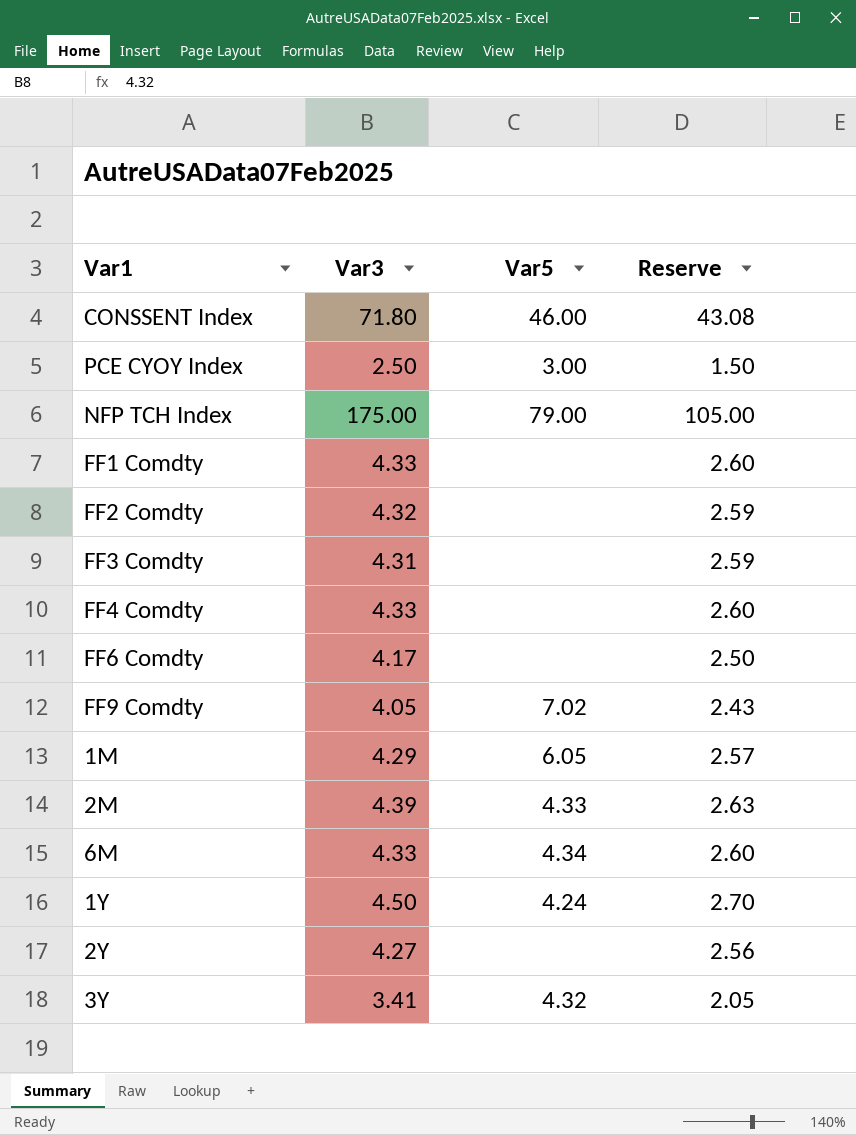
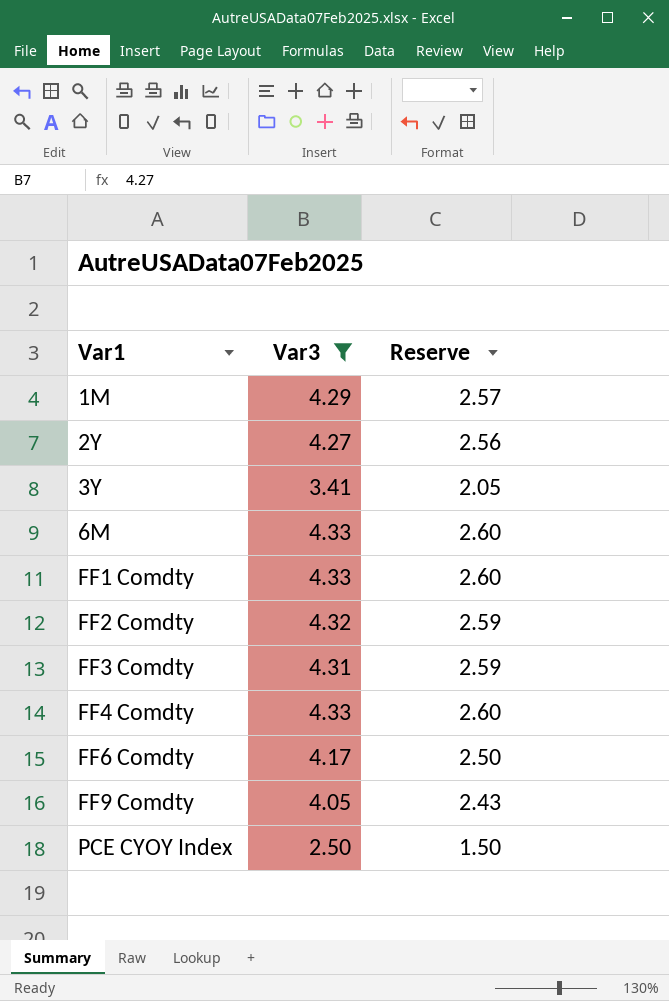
filter: none -> Var3 <= 4.33
row order: none -> Var1 ascending
column Var5 | position: 3 -> none

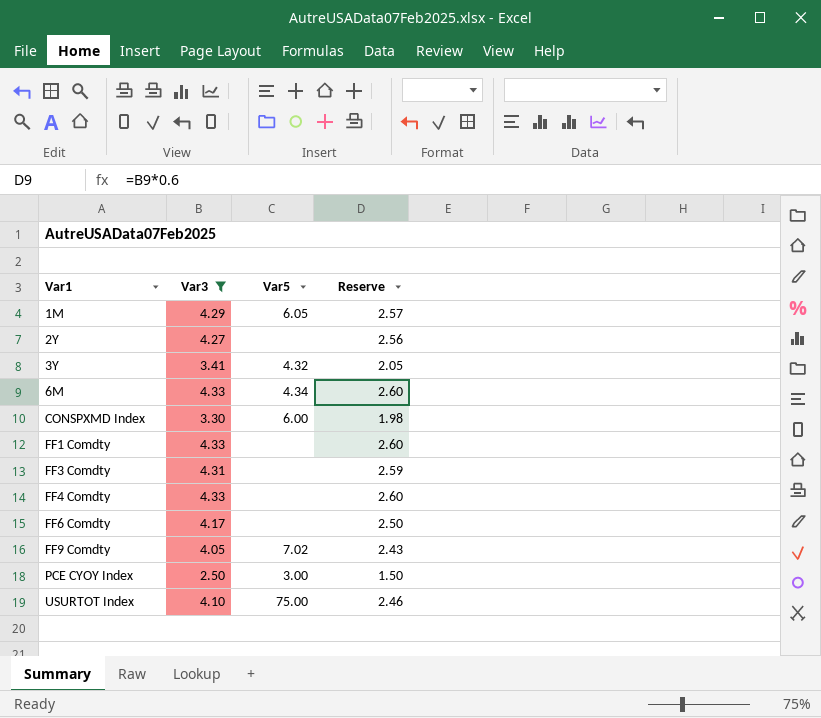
column Var5 | position: none -> 3
row FF2 Comdty: 4.32 | 2.59 -> none
row CONSPXMD Index: none -> 3.30 | 6.00 | 1.98
row USURTOT Index: none -> 4.10 | 75.00 | 2.46

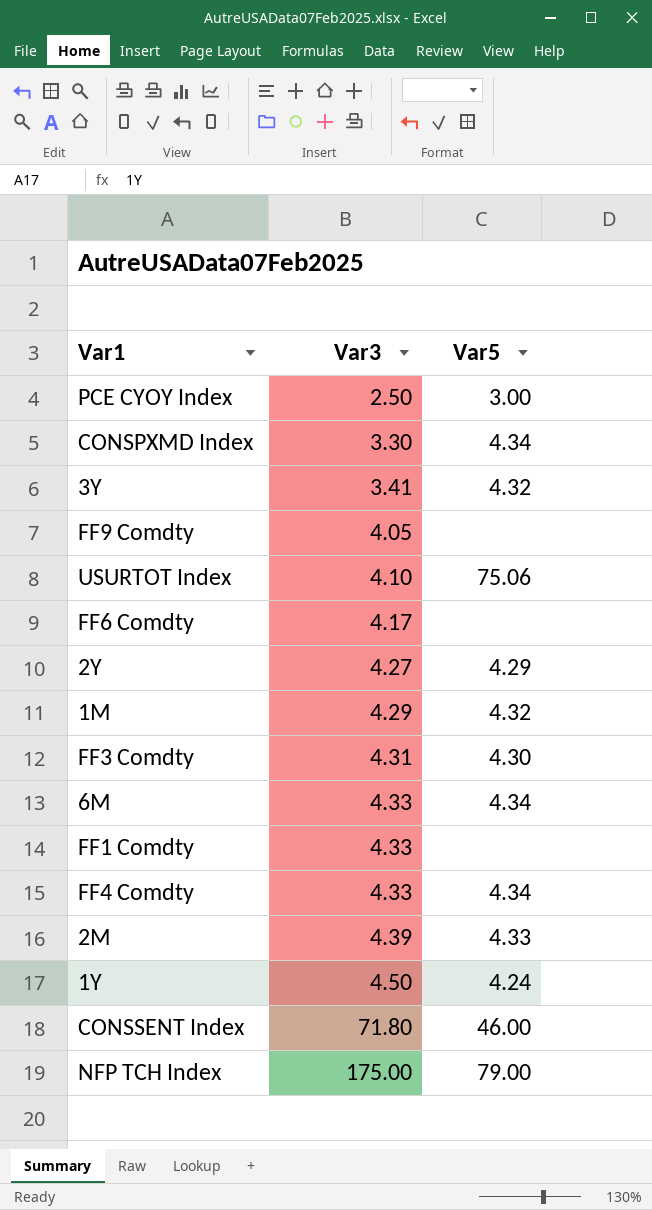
filter: Var3 <= 4.33 -> none
row order: Var1 ascending -> Var3 ascending
column Reserve | formula: [Var3] * 0.6 -> none
CONSPXMD Index | Var5: 6.00 -> 4.34
FF9 Comdty | Var5: 7.02 -> none
USURTOT Index | Var5: 75.00 -> 75.06
2Y | Var5: none -> 4.29
1M | Var5: 6.05 -> 4.32
FF3 Comdty | Var5: none -> 4.30
FF4 Comdty | Var5: none -> 4.34

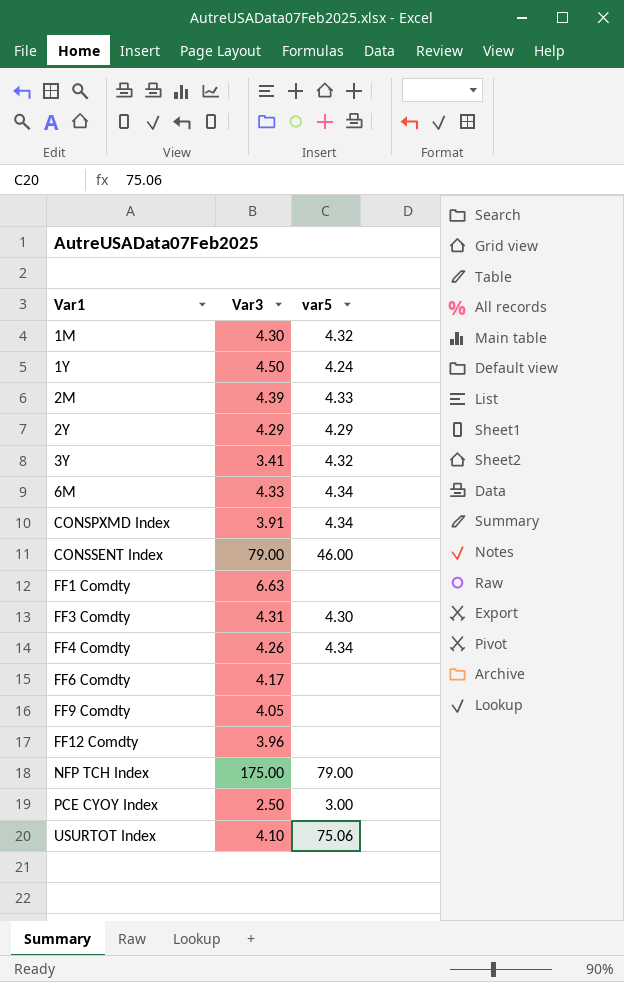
row order: Var3 ascending -> Var1 ascending
column name: Var5 -> var5
1M | Var3: 4.29 -> 4.30
2Y | Var3: 4.27 -> 4.29
CONSPXMD Index | Var3: 3.30 -> 3.91
CONSSENT Index | Var3: 71.80 -> 79.00
FF1 Comdty | Var3: 4.33 -> 6.63
FF4 Comdty | Var3: 4.33 -> 4.26
row FF12 Comdty: none -> 3.96 | none

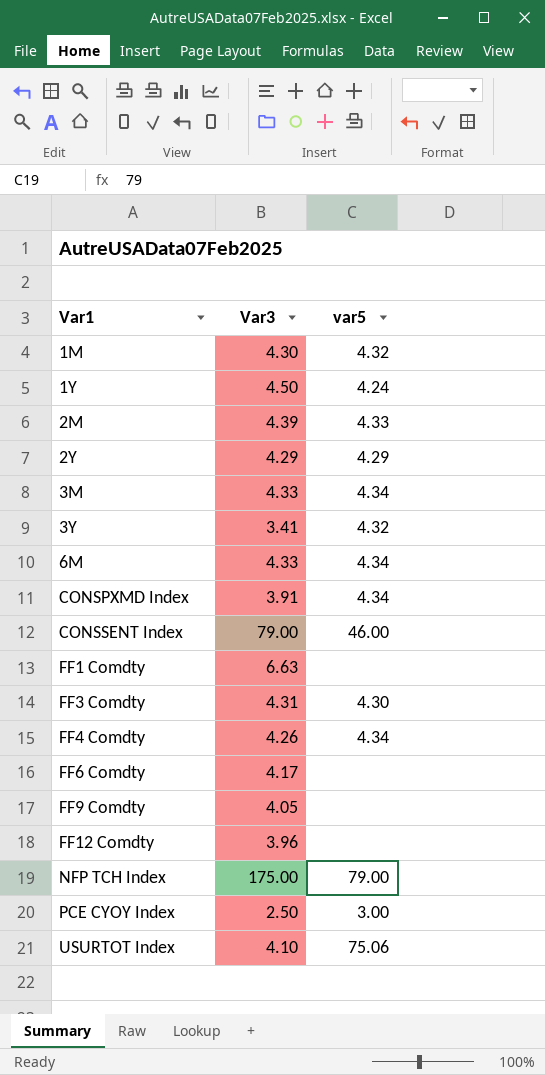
row 3M: none -> 4.33 | 4.34

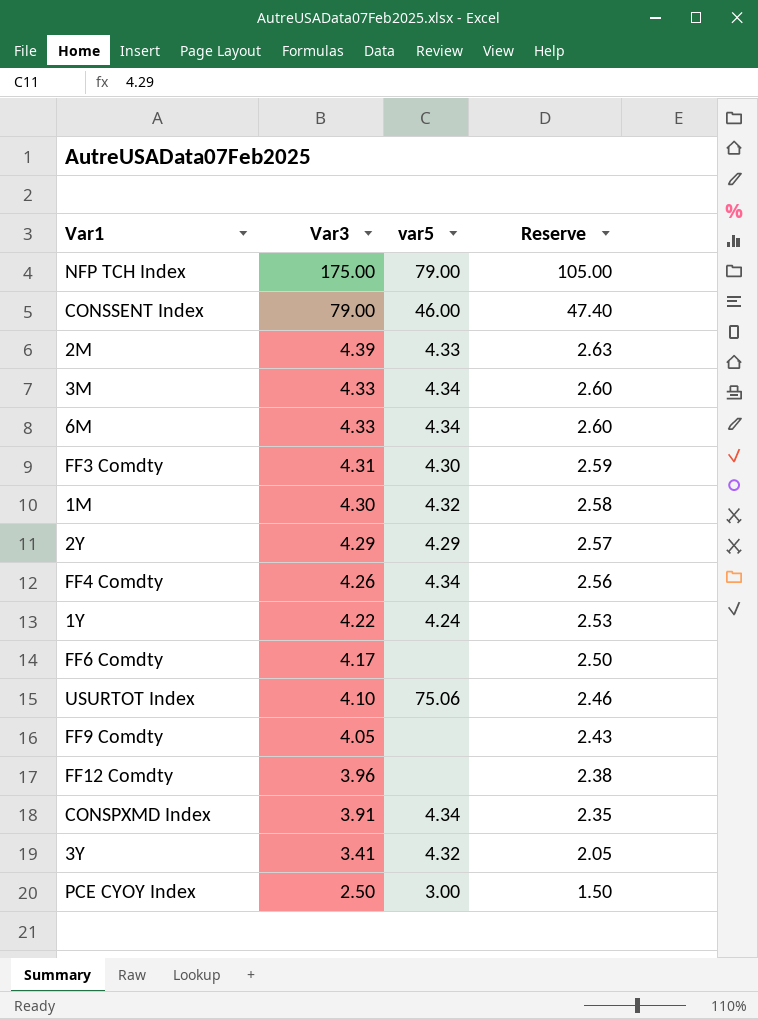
row order: Var1 ascending -> Var3 descending
column Reserve | formula: none -> [Var3] * 0.6
row FF1 Comdty: 6.63 | none -> none
1Y | Var3: 4.50 -> 4.22

